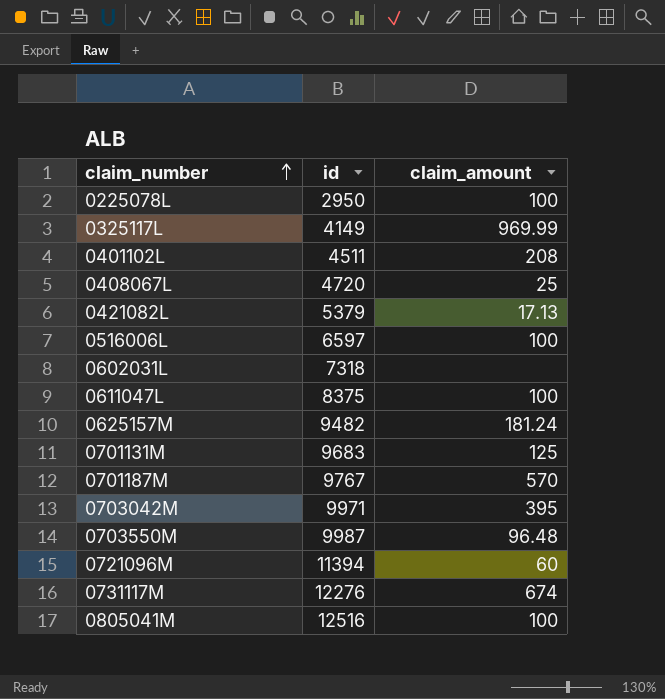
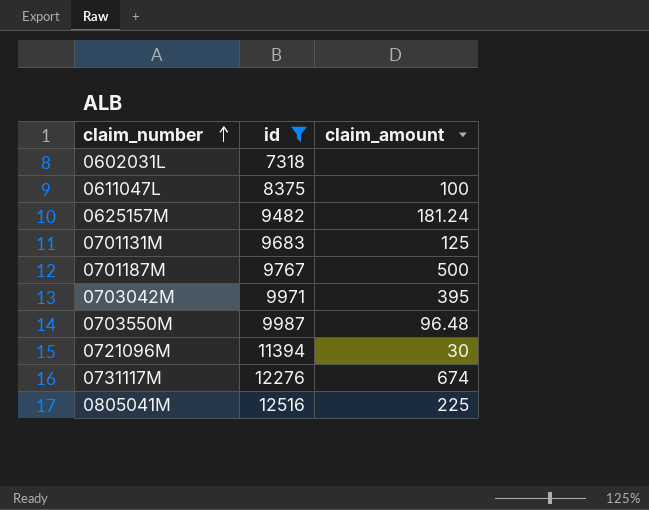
filter: none -> id >= 7318
0701187M | claim_amount: 570 -> 500
0721096M | claim_amount: 60 -> 30
0805041M | claim_amount: 100 -> 225

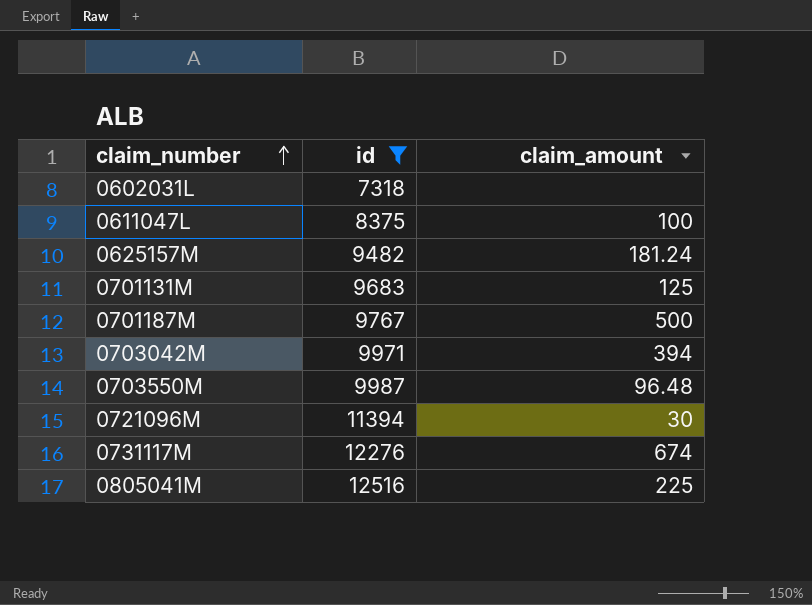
0703042M | claim_amount: 395 -> 394

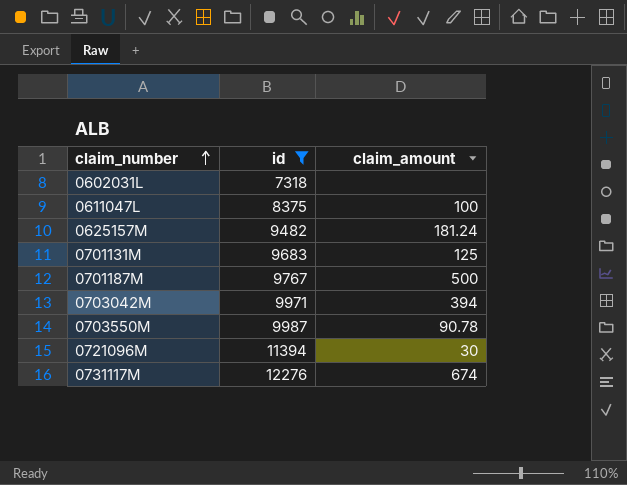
row 0805041M: 12516 | 225 -> none
0703550M | claim_amount: 96.48 -> 90.78

